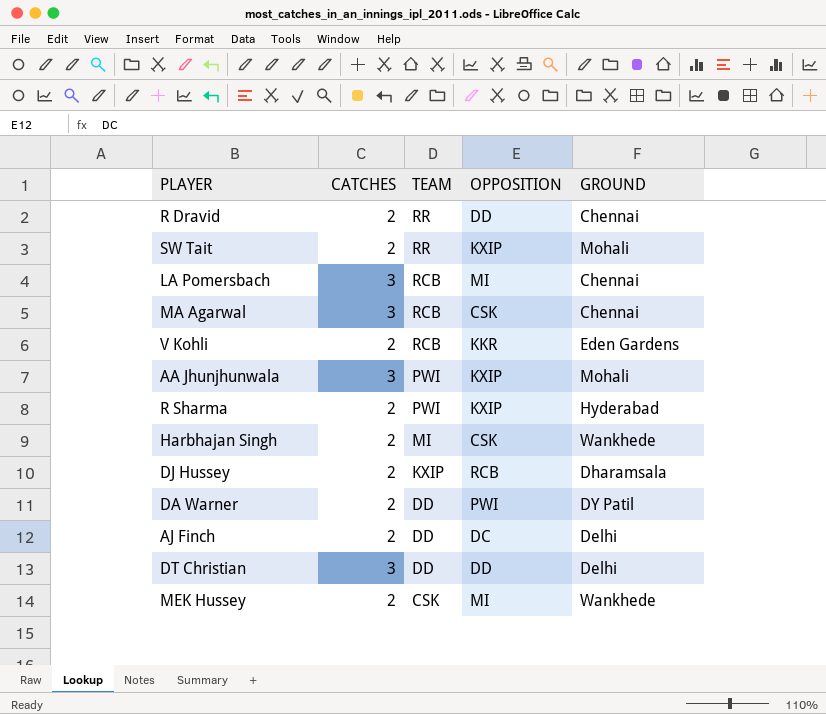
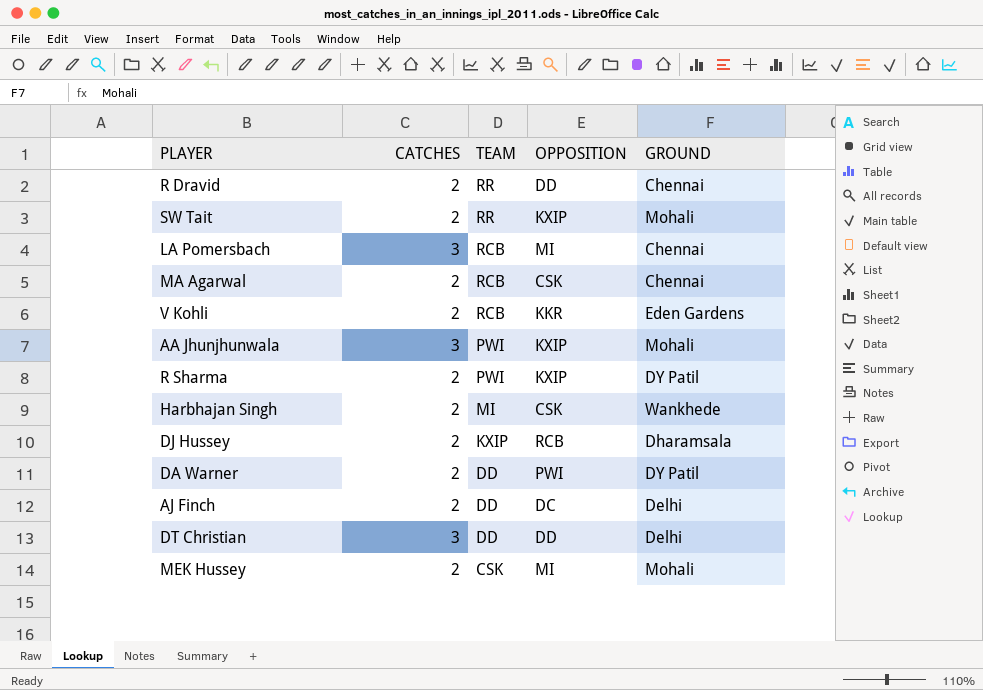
MA Agarwal | CATCHES: 3 -> 2
R Sharma | GROUND: Hyderabad -> DY Patil
MEK Hussey | GROUND: Wankhede -> Mohali

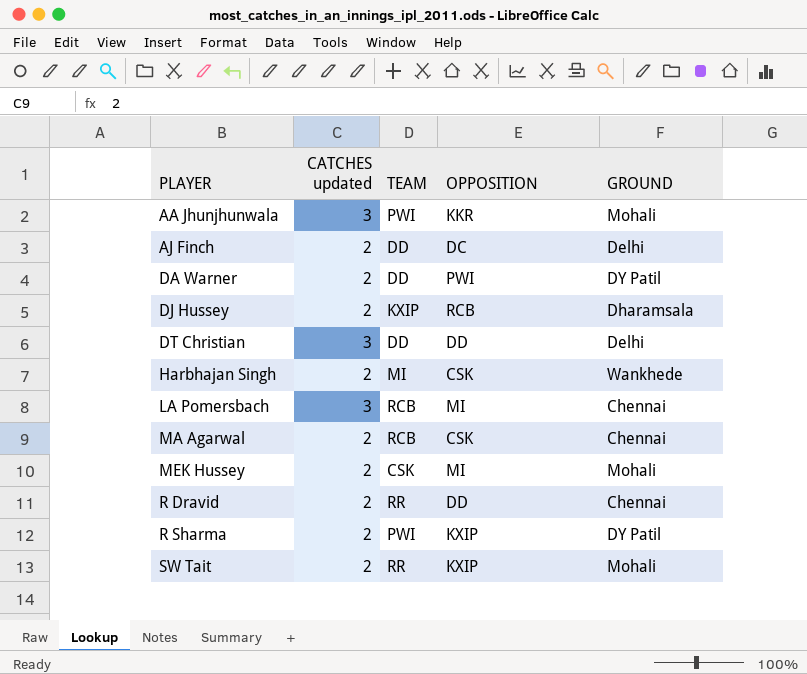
row order: TEAM descending -> PLAYER ascending
column name: CATCHES -> CATCHES updated
row V Kohli: 2 | RCB | KKR | Eden Gardens -> none
AA Jhunjhunwala | OPPOSITION: KXIP -> KKR

